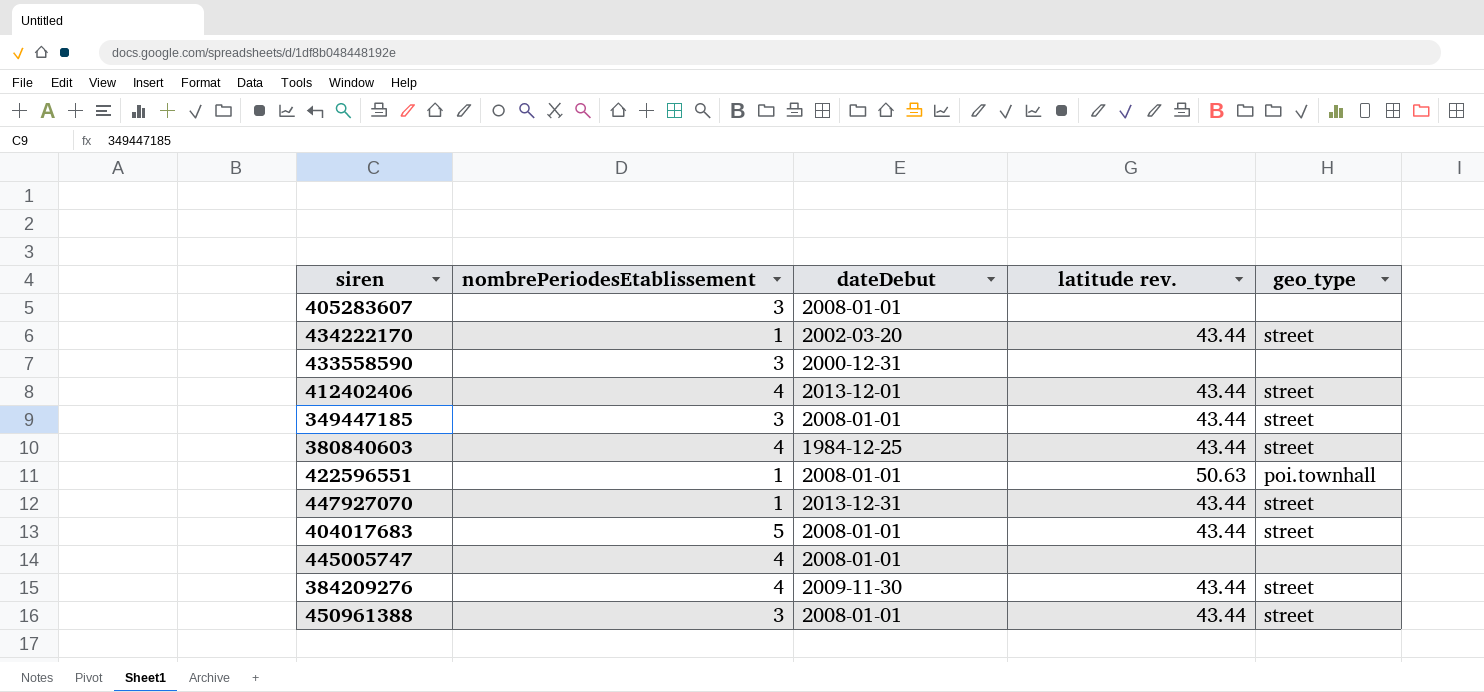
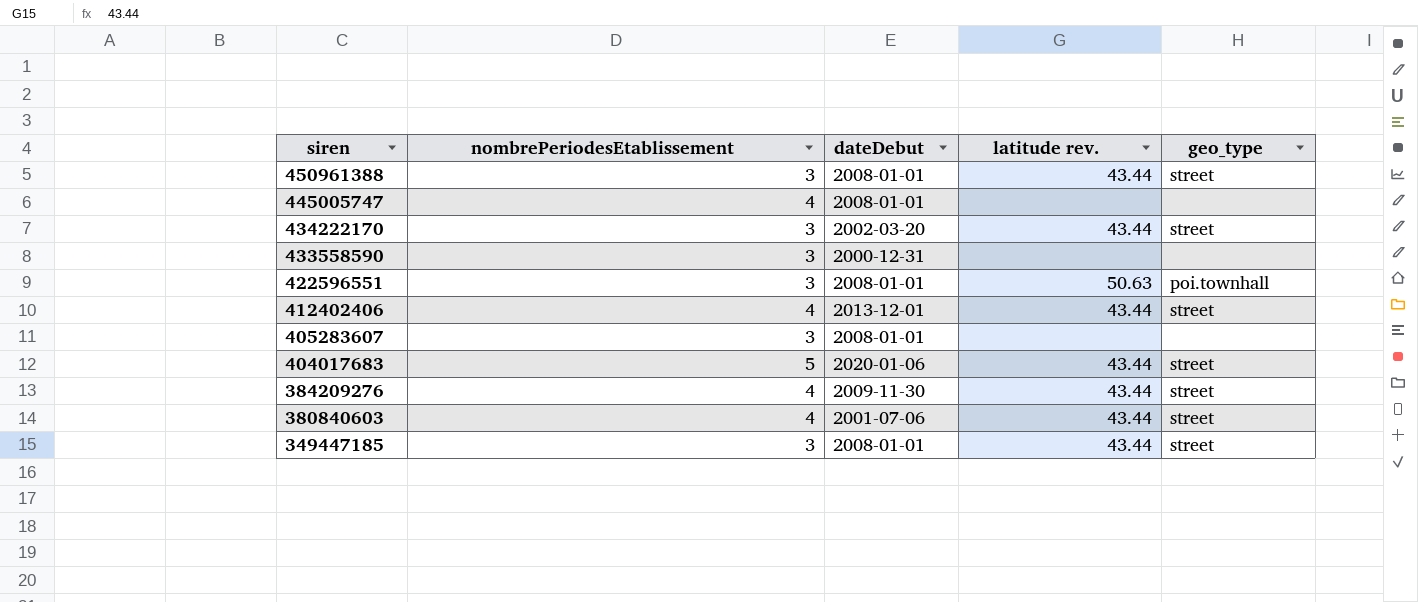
row order: none -> siren descending
row 447927070: 1 | 2013-12-31 | 43.44 | street -> none
434222170 | nombrePeriodesEtablissement: 1 -> 3
422596551 | nombrePeriodesEtablissement: 1 -> 3
404017683 | dateDebut: 2008-01-01 -> 2020-01-06
380840603 | dateDebut: 1984-12-25 -> 2001-07-06

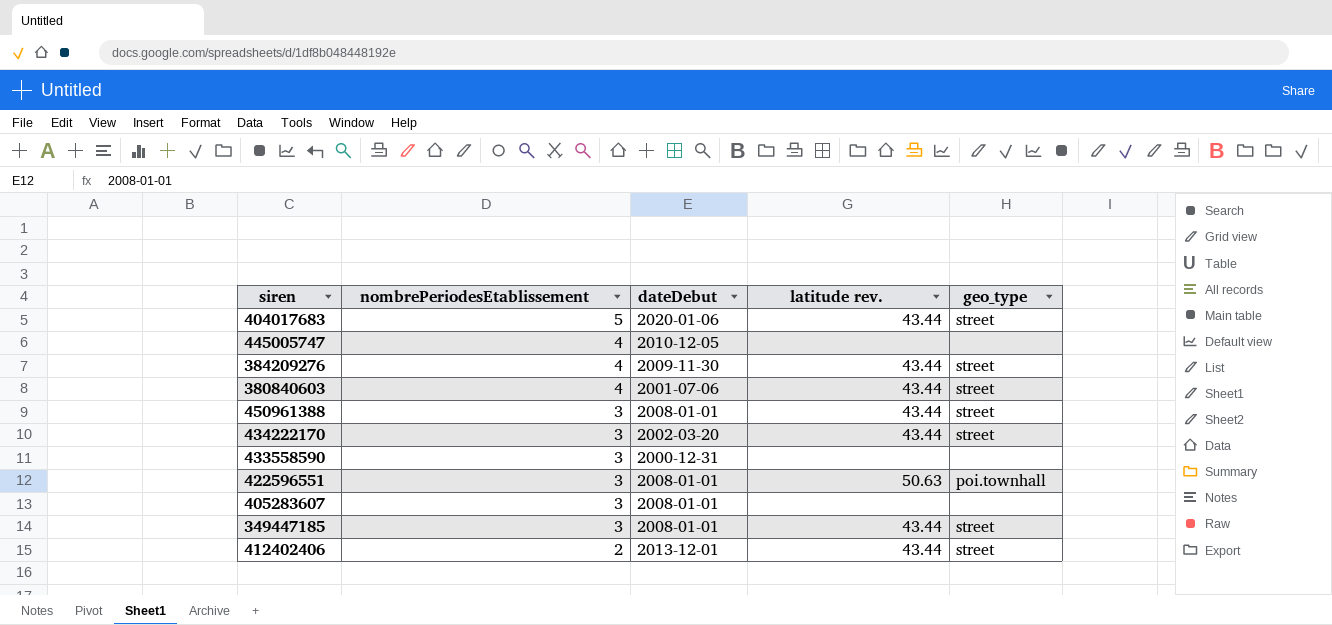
row order: siren descending -> nombrePeriodesEtablissement descending
445005747 | dateDebut: 2008-01-01 -> 2010-12-05
412402406 | nombrePeriodesEtablissement: 4 -> 2

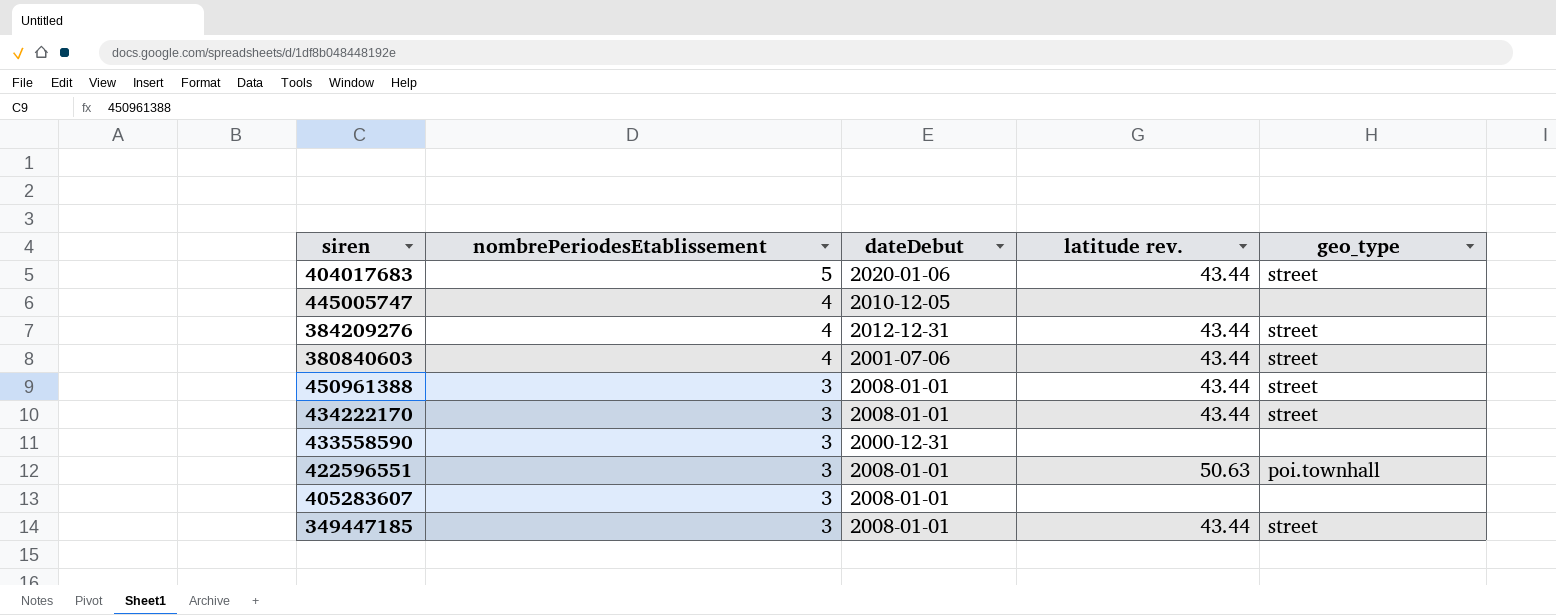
row 412402406: 2 | 2013-12-01 | 43.44 | street -> none
384209276 | dateDebut: 2009-11-30 -> 2012-12-31
434222170 | dateDebut: 2002-03-20 -> 2008-01-01

